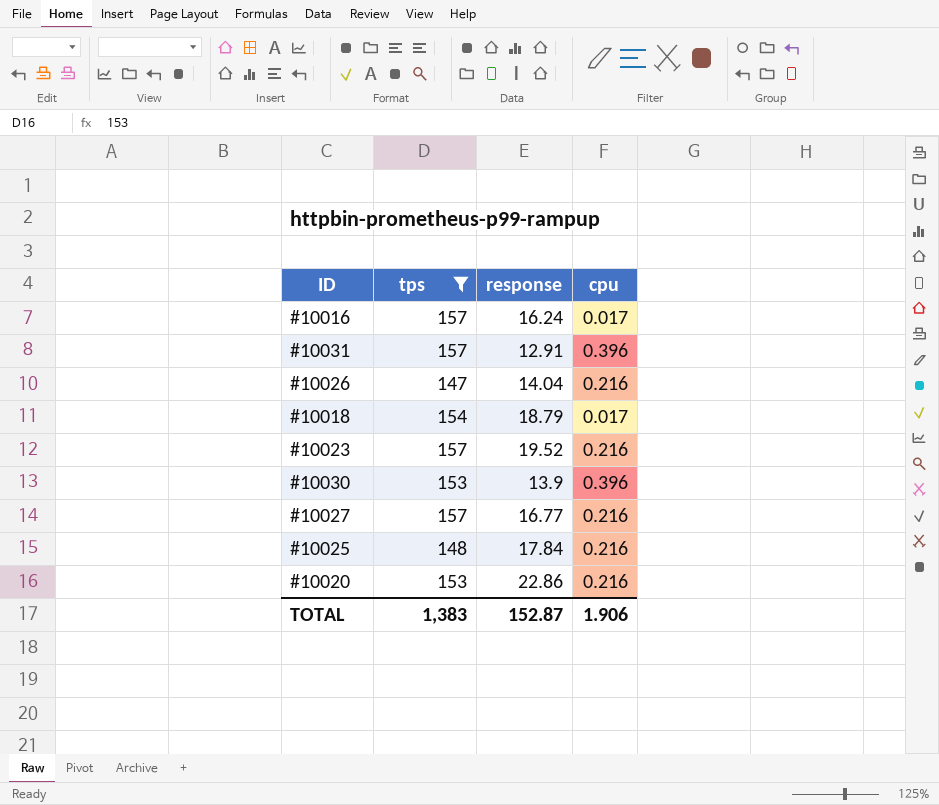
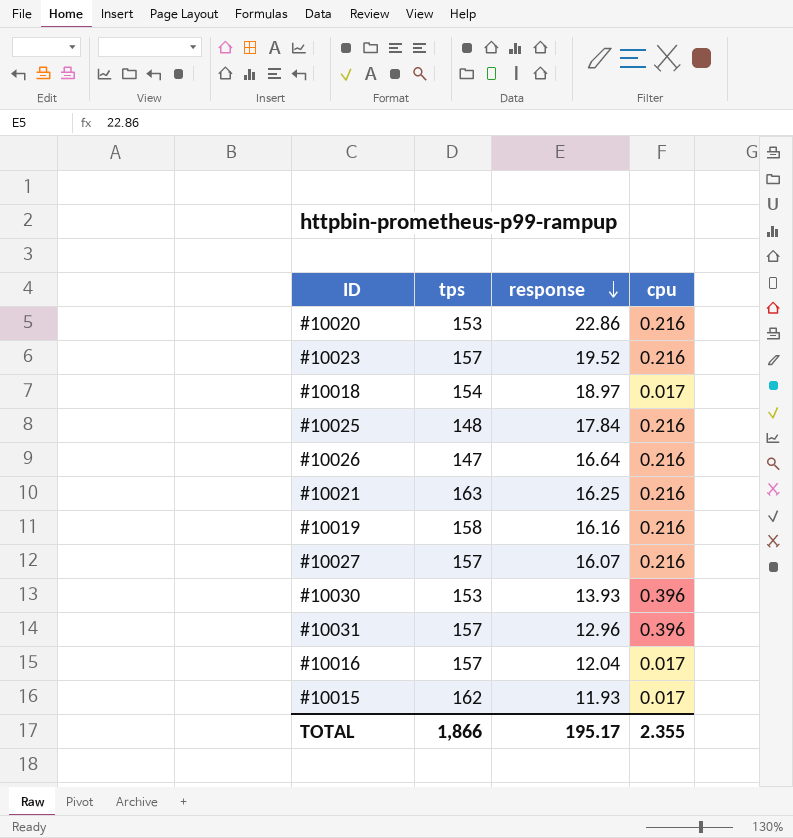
filter: tps <= 157 -> none
row order: none -> response descending
#10018 | response: 18.79 -> 18.97
#10026 | response: 14.04 -> 16.64
#10027 | response: 16.77 -> 16.07
#10030 | response: 13.9 -> 13.93
#10031 | response: 12.91 -> 12.96
#10016 | response: 16.24 -> 12.04
TOTAL | tps: 1,383 -> 1,866
TOTAL | response: 152.87 -> 195.17
TOTAL | cpu: 1.906 -> 2.355

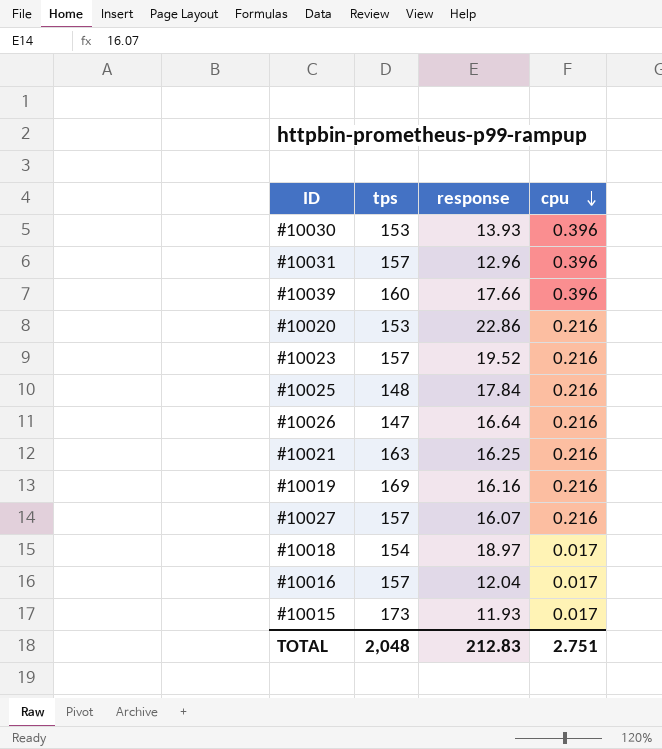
row order: response descending -> cpu descending
row #10039: none -> 160 | 17.66 | 0.396
#10019 | tps: 158 -> 169
#10015 | tps: 162 -> 173
TOTAL | tps: 1,866 -> 2,048
TOTAL | response: 195.17 -> 212.83
TOTAL | cpu: 2.355 -> 2.751

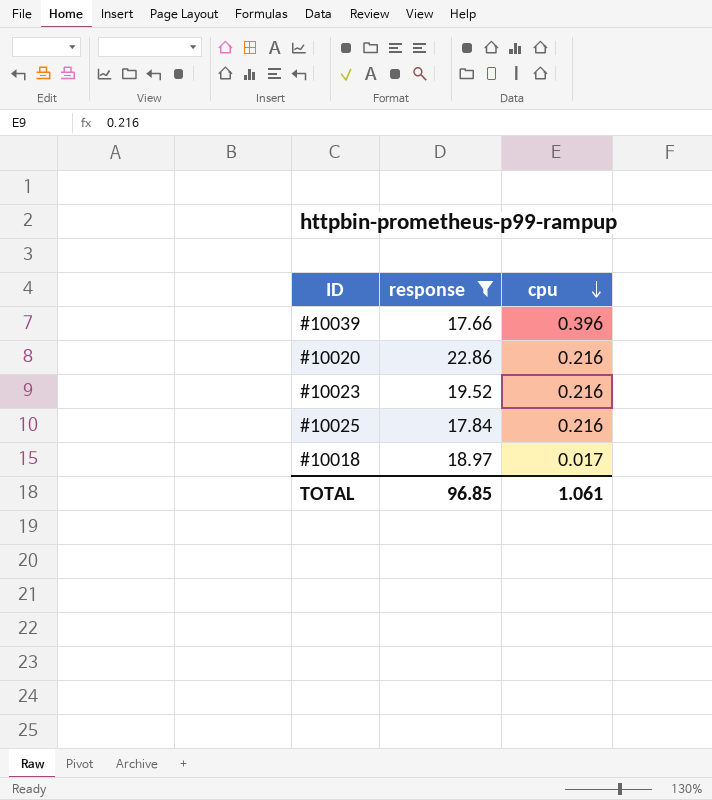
filter: none -> response >= 17.66
column tps | position: 2 -> none
TOTAL | response: 212.83 -> 96.85
TOTAL | cpu: 2.751 -> 1.061

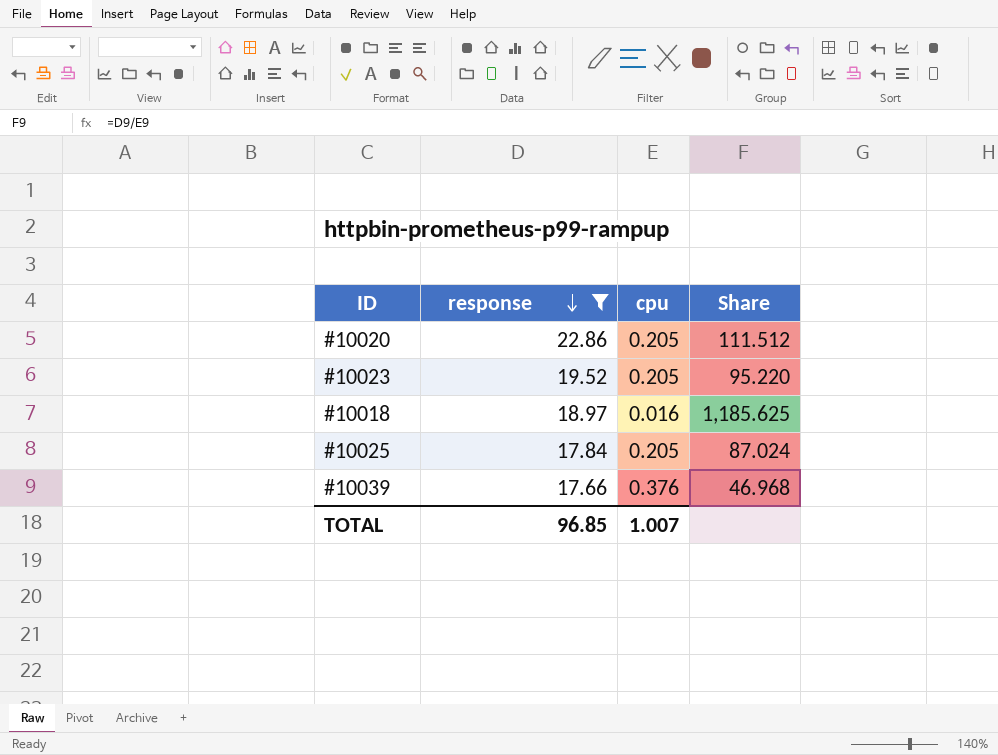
row order: cpu descending -> response descending
column Share | formula: none -> [response] / [cpu]
#10020 | cpu: 0.216 -> 0.205
#10023 | cpu: 0.216 -> 0.205
#10018 | cpu: 0.017 -> 0.016
#10025 | cpu: 0.216 -> 0.205
#10039 | cpu: 0.396 -> 0.376
TOTAL | cpu: 1.061 -> 1.007

